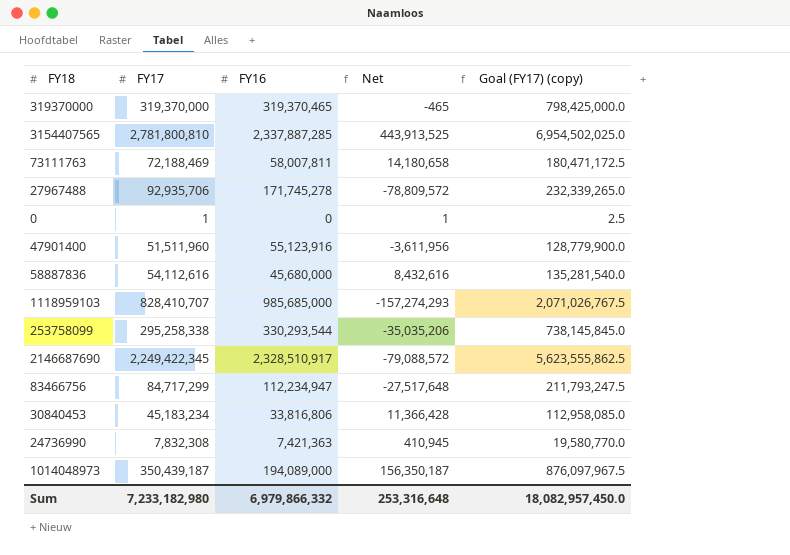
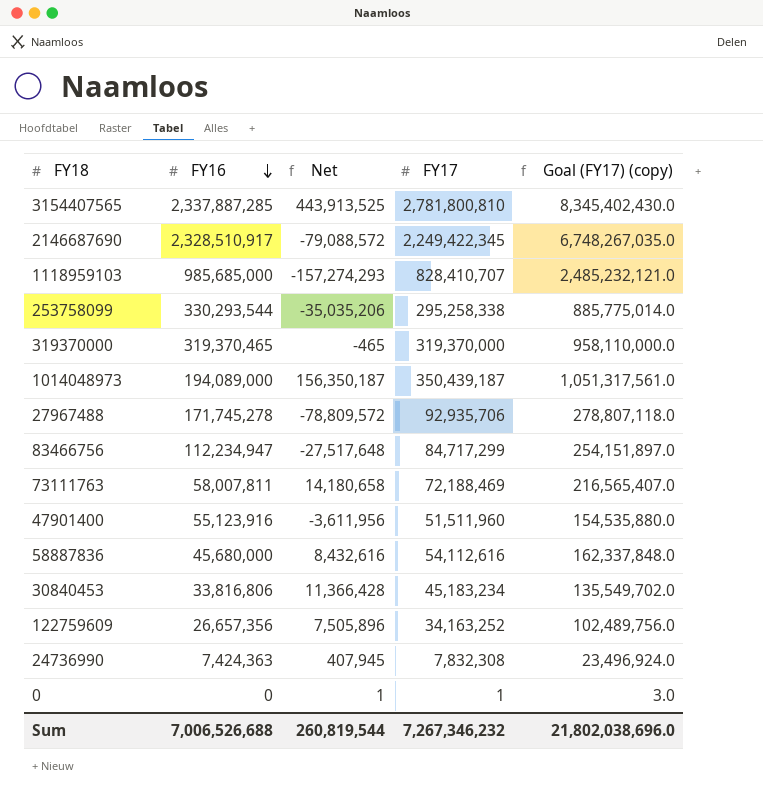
row order: none -> FY16 descending
column FY17 | position: 2 -> 4
column Goal (FY17) (copy) | formula: [FY17] * 2.5 -> [FY17] * 3
row 122759609: none -> 26,657,356 | 7,505,896 | 34,163,252 | 102,489,756.0
24736990 | FY16: 7,421,363 -> 7,424,363
24736990 | Net: 410,945 -> 407,945
Sum | FY16: 6,979,866,332 -> 7,006,526,688
Sum | Net: 253,316,648 -> 260,819,544
Sum | FY17: 7,233,182,980 -> 7,267,346,232
Sum | Goal (FY17) (copy): 18,082,957,450.0 -> 21,802,038,696.0

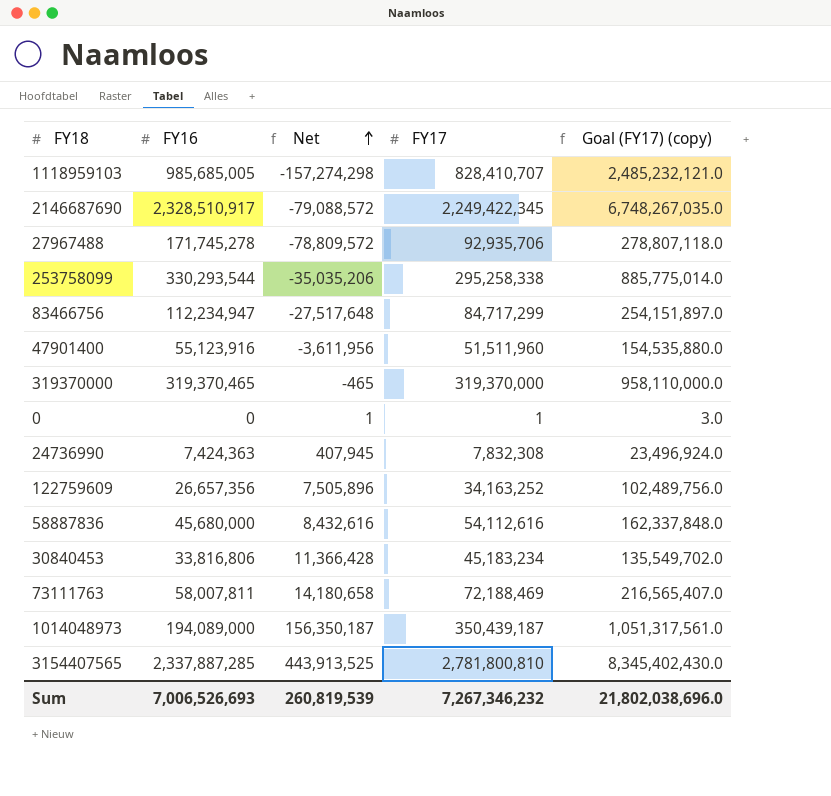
row order: FY16 descending -> Net ascending
1118959103 | FY16: 985,685,000 -> 985,685,005
1118959103 | Net: -157,274,293 -> -157,274,298
Sum | FY16: 7,006,526,688 -> 7,006,526,693
Sum | Net: 260,819,544 -> 260,819,539

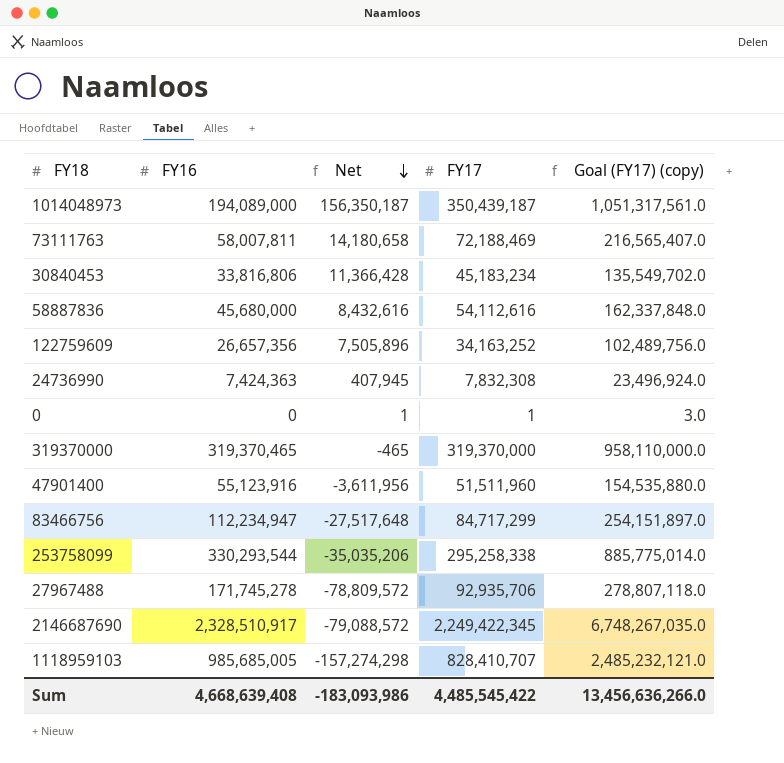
row order: Net ascending -> Net descending
row 3154407565: 2,337,887,285 | 443,913,525 | 2,781,800,810 | 8,345,402,430.0 -> none
Sum | FY16: 7,006,526,693 -> 4,668,639,408
Sum | Net: 260,819,539 -> -183,093,986
Sum | FY17: 7,267,346,232 -> 4,485,545,422
Sum | Goal (FY17) (copy): 21,802,038,696.0 -> 13,456,636,266.0

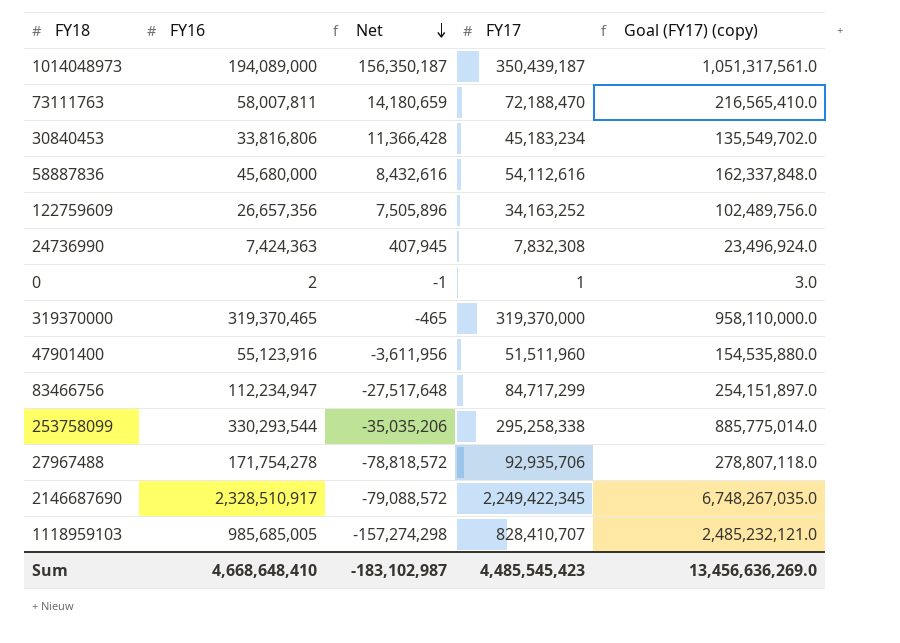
73111763 | Net: 14,180,658 -> 14,180,659
73111763 | FY17: 72,188,469 -> 72,188,470
73111763 | Goal (FY17) (copy): 216,565,407.0 -> 216,565,410.0
0 | FY16: 0 -> 2
0 | Net: 1 -> -1
27967488 | FY16: 171,745,278 -> 171,754,278
27967488 | Net: -78,809,572 -> -78,818,572
Sum | FY16: 4,668,639,408 -> 4,668,648,410
Sum | Net: -183,093,986 -> -183,102,987
Sum | FY17: 4,485,545,422 -> 4,485,545,423
Sum | Goal (FY17) (copy): 13,456,636,266.0 -> 13,456,636,269.0

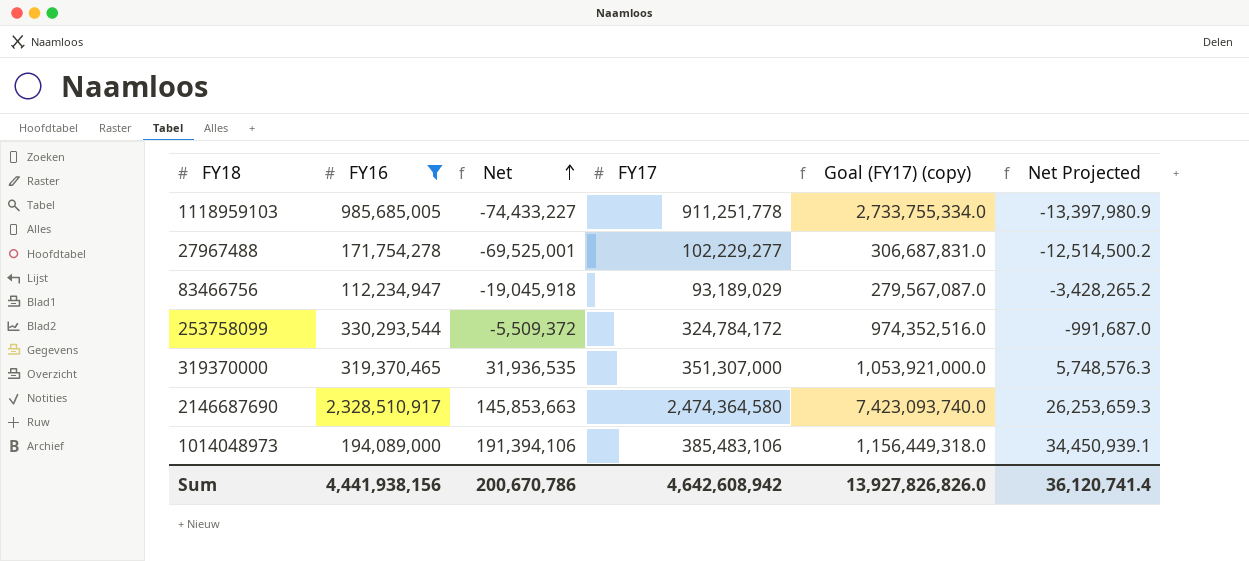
filter: none -> FY16 >= 112,234,947
row order: Net descending -> Net ascending
column Net Projected | formula: none -> [Net] * 0.18
1118959103 | Net: -157,274,298 -> -74,433,227
1118959103 | FY17: 828,410,707 -> 911,251,778
1118959103 | Goal (FY17) (copy): 2,485,232,121.0 -> 2,733,755,334.0
27967488 | Net: -78,818,572 -> -69,525,001
27967488 | FY17: 92,935,706 -> 102,229,277
27967488 | Goal (FY17) (copy): 278,807,118.0 -> 306,687,831.0
83466756 | Net: -27,517,648 -> -19,045,918
83466756 | FY17: 84,717,299 -> 93,189,029
83466756 | Goal (FY17) (copy): 254,151,897.0 -> 279,567,087.0
253758099 | Net: -35,035,206 -> -5,509,372
253758099 | FY17: 295,258,338 -> 324,784,172
253758099 | Goal (FY17) (copy): 885,775,014.0 -> 974,352,516.0
319370000 | Net: -465 -> 31,936,535
319370000 | FY17: 319,370,000 -> 351,307,000
319370000 | Goal (FY17) (copy): 958,110,000.0 -> 1,053,921,000.0
2146687690 | Net: -79,088,572 -> 145,853,663
2146687690 | FY17: 2,249,422,345 -> 2,474,364,580
2146687690 | Goal (FY17) (copy): 6,748,267,035.0 -> 7,423,093,740.0
1014048973 | Net: 156,350,187 -> 191,394,106
1014048973 | FY17: 350,439,187 -> 385,483,106
1014048973 | Goal (FY17) (copy): 1,051,317,561.0 -> 1,156,449,318.0
Sum | FY16: 4,668,648,410 -> 4,441,938,156
Sum | Net: -183,102,987 -> 200,670,786
Sum | FY17: 4,485,545,423 -> 4,642,608,942
Sum | Goal (FY17) (copy): 13,456,636,269.0 -> 13,927,826,826.0

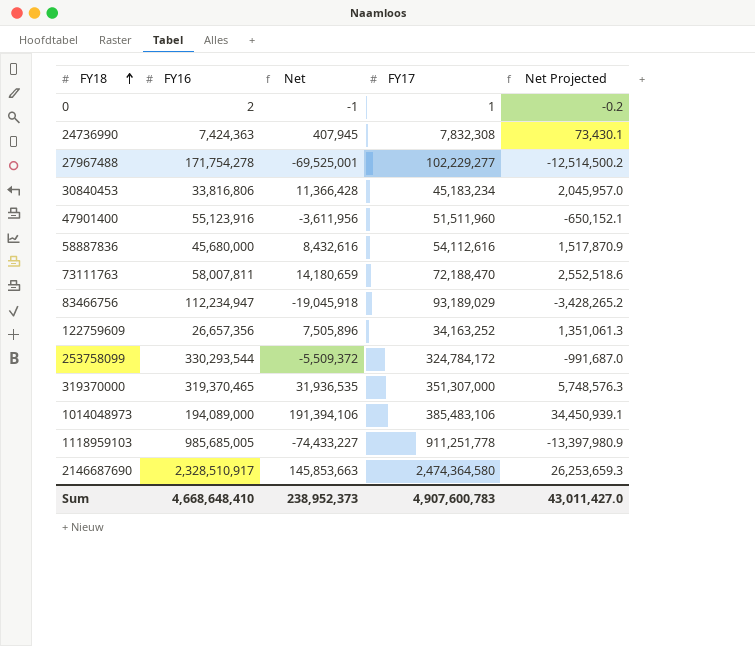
filter: FY16 >= 112,234,947 -> none
row order: Net ascending -> FY18 ascending
column Goal (FY17) (copy) | formula: [FY17] * 3 -> none
Sum | FY16: 4,441,938,156 -> 4,668,648,410
Sum | Net: 200,670,786 -> 238,952,373
Sum | FY17: 4,642,608,942 -> 4,907,600,783
Sum | Net Projected: 36,120,741.4 -> 43,011,427.0

